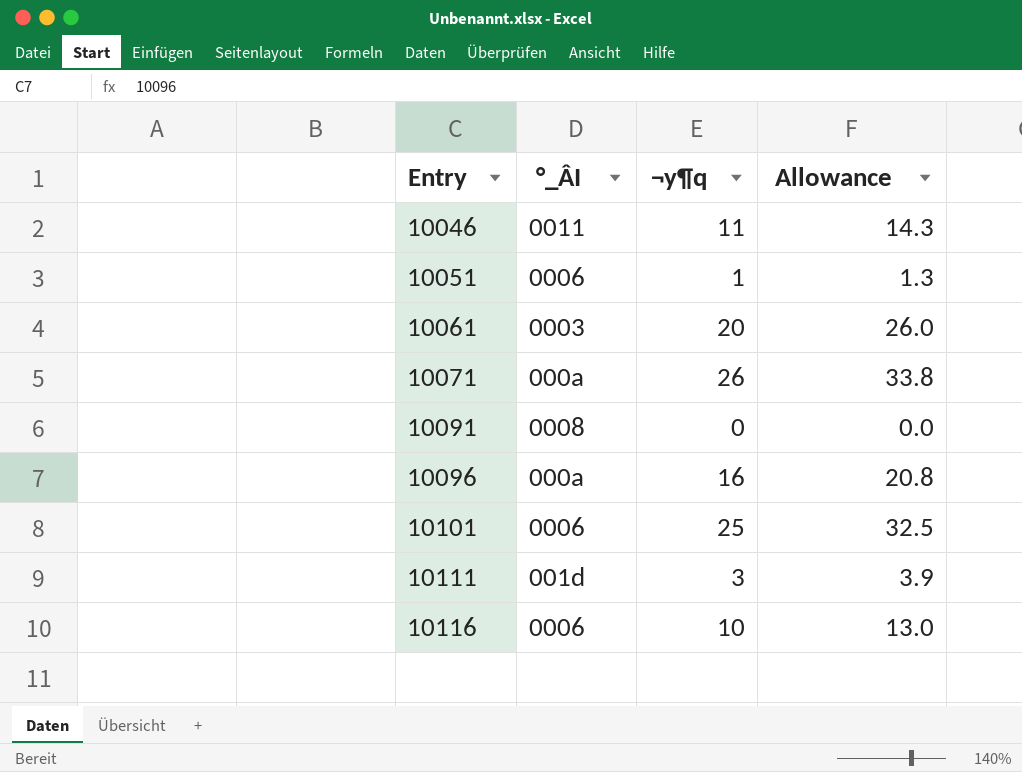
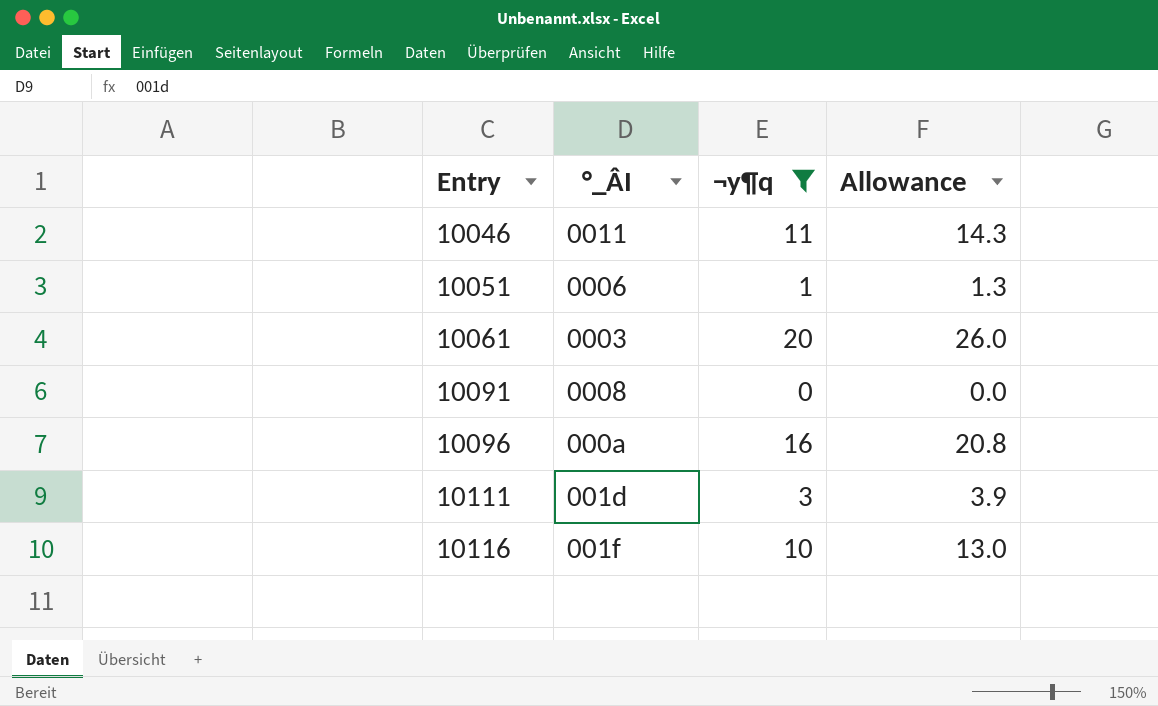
filter: none -> ¬y¶q <= 20
10116 | °_ÂI: 0006 -> 001f

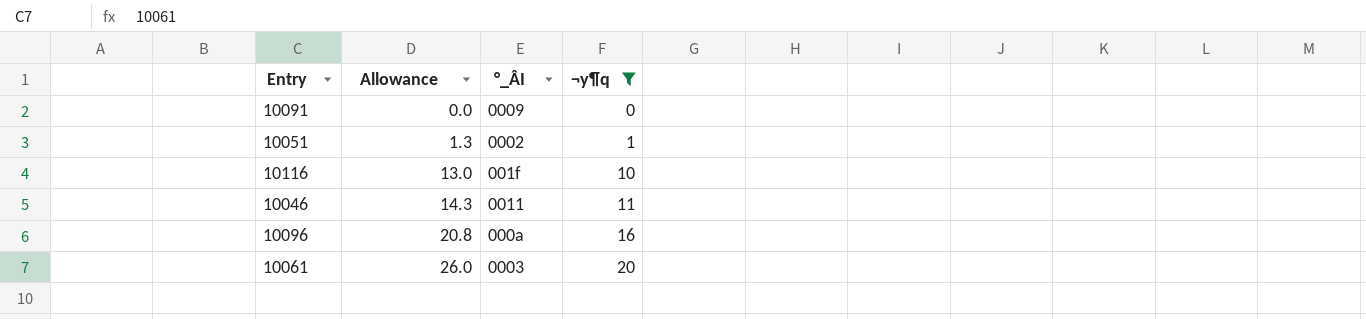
row order: Entry ascending -> Allowance ascending
column Allowance | position: 4 -> 2
row 10111: 001d | 3 | 3.9 -> none
10091 | °_ÂI: 0008 -> 0009
10051 | °_ÂI: 0006 -> 0002

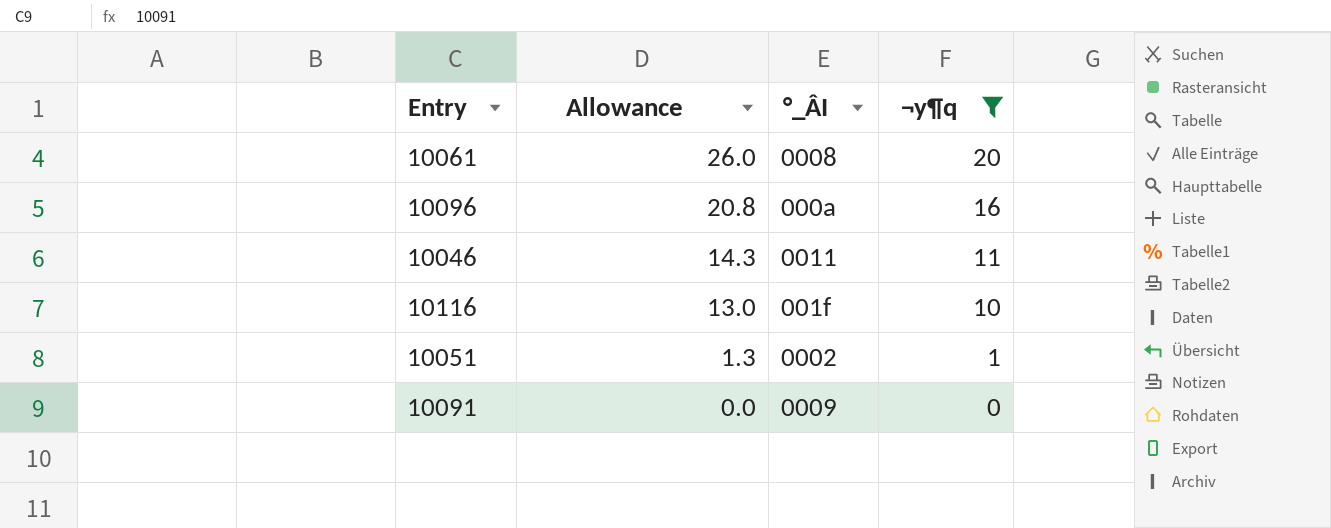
row order: Allowance ascending -> Allowance descending
10061 | °_ÂI: 0003 -> 0008

